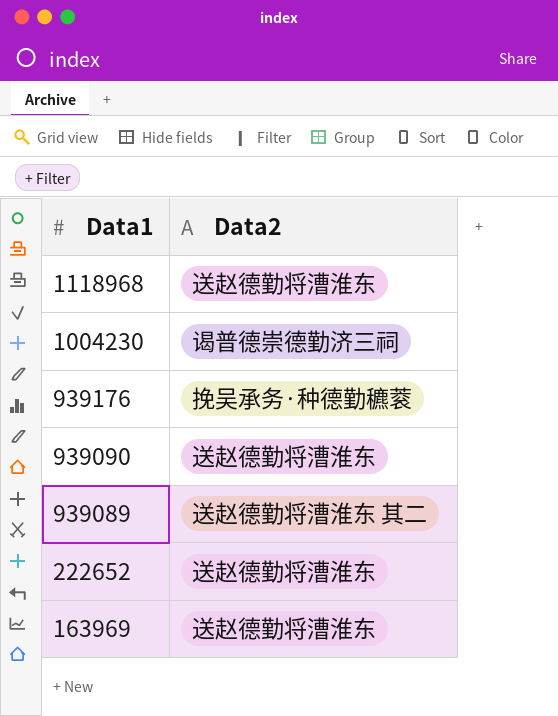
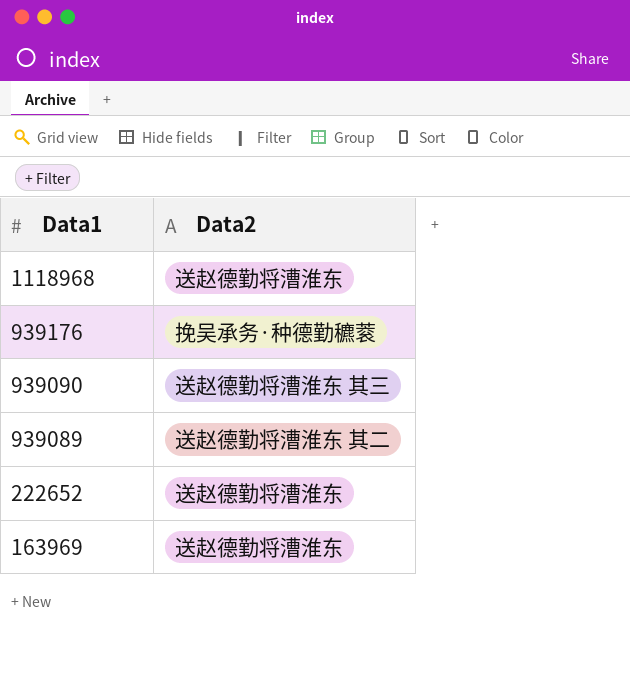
row 1004230: 谒普德崇德勤济三祠 -> none
939090 | Data2: 送赵德勤将漕淮东 -> 送赵德勤将漕淮东 其三

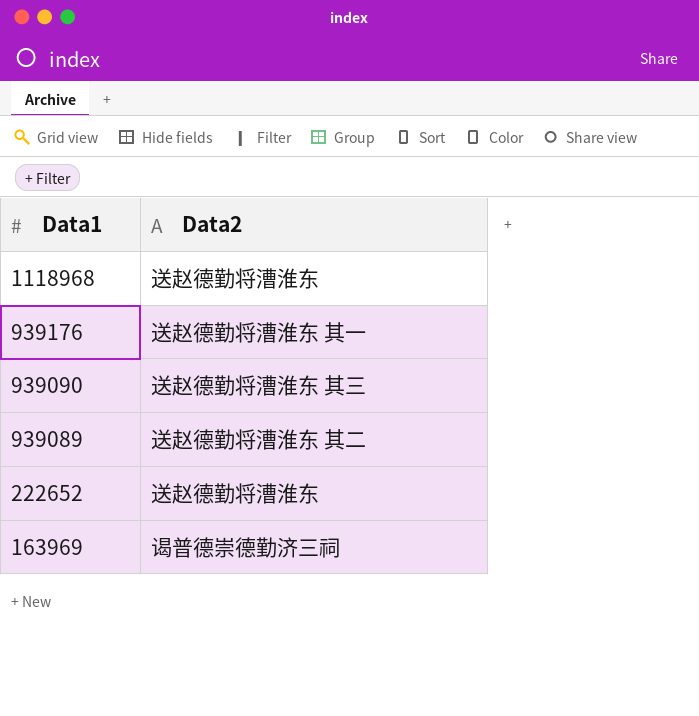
939176 | Data2: 挽吴承务·种德勤穮蓘 -> 送赵德勤将漕淮东 其一
163969 | Data2: 送赵德勤将漕淮东 -> 谒普德崇德勤济三祠

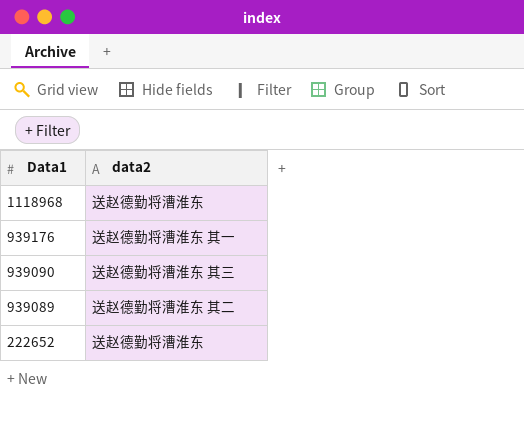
column name: Data2 -> data2
row 163969: 谒普德崇德勤济三祠 -> none

